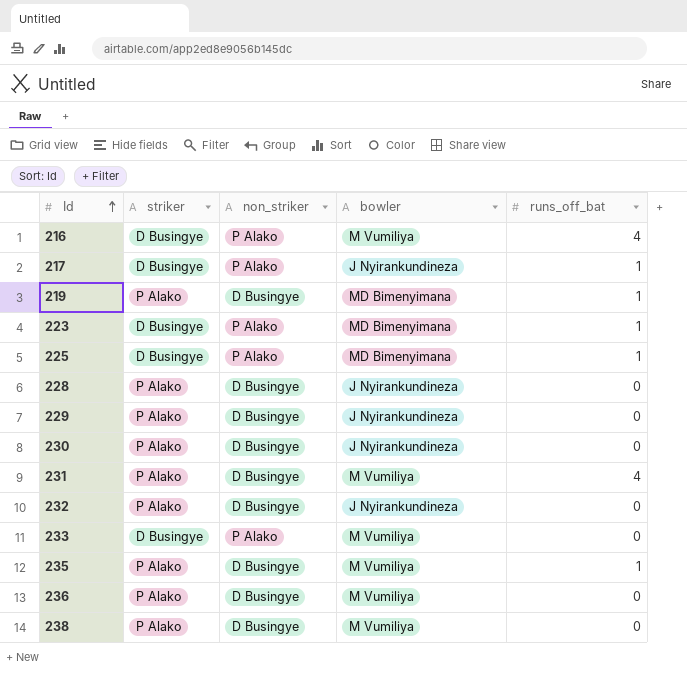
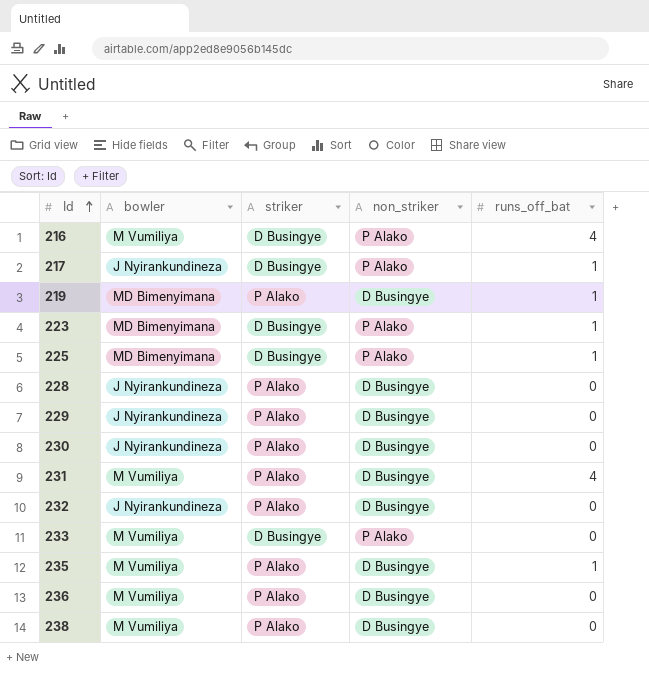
column bowler | position: 4 -> 2

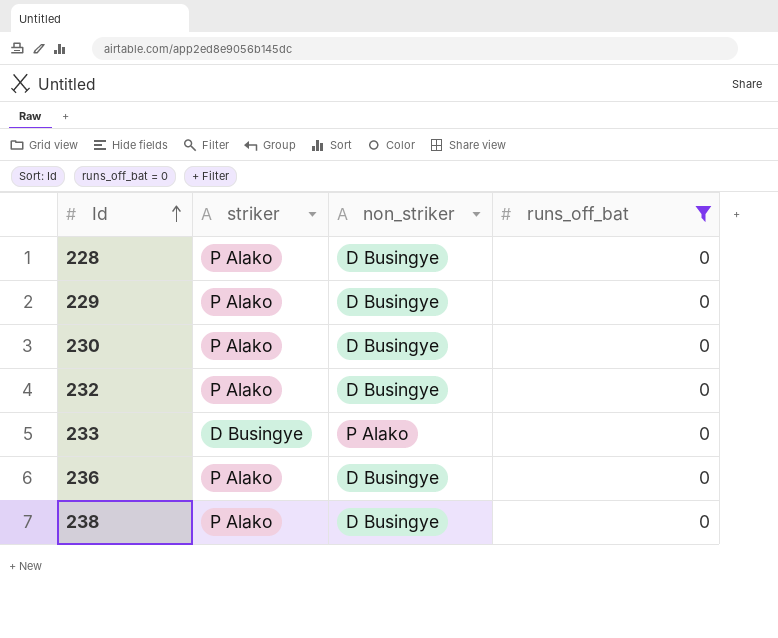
filter: none -> runs_off_bat = 0
column bowler | position: 2 -> none

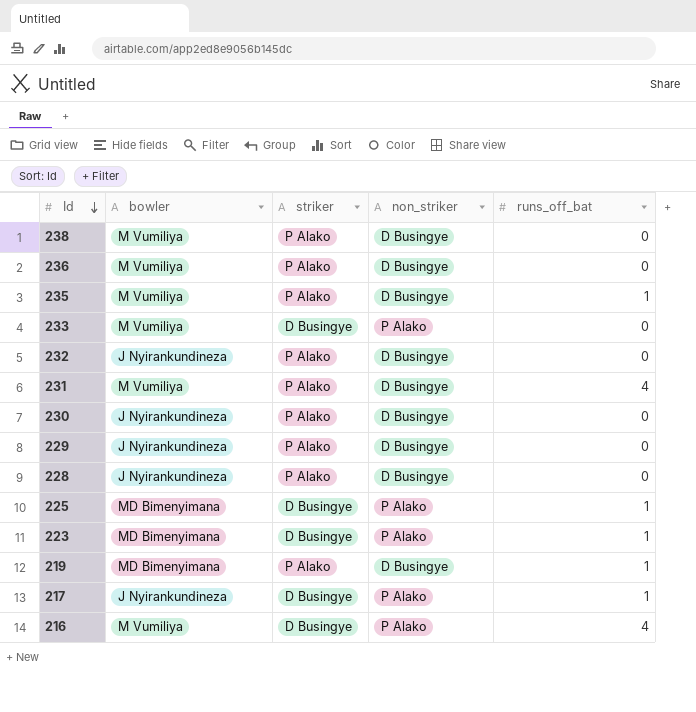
filter: runs_off_bat = 0 -> none
row order: Id ascending -> Id descending
column bowler | position: none -> 2

